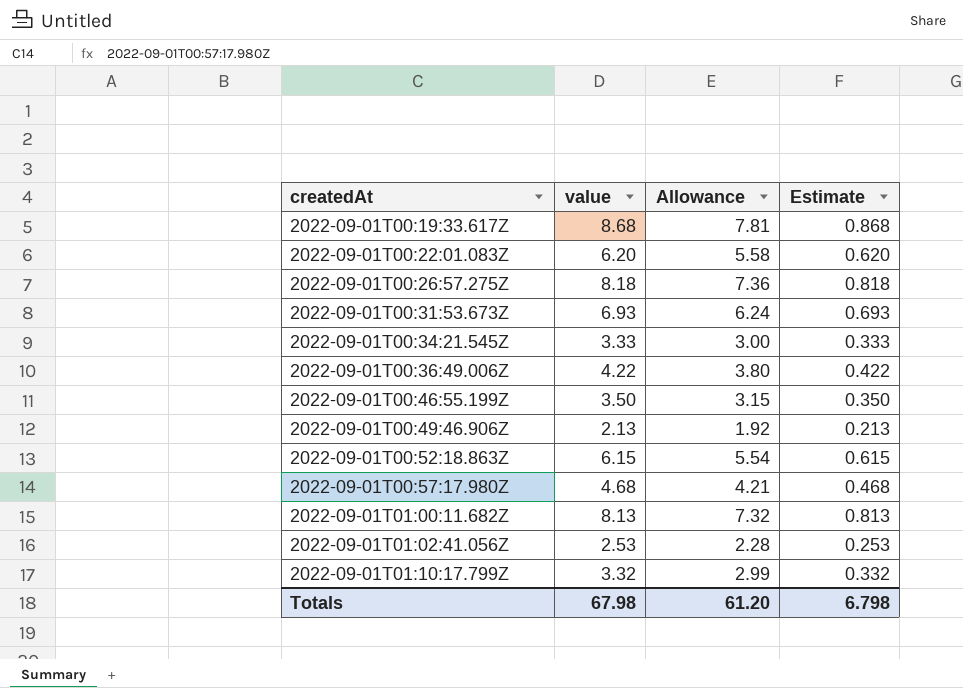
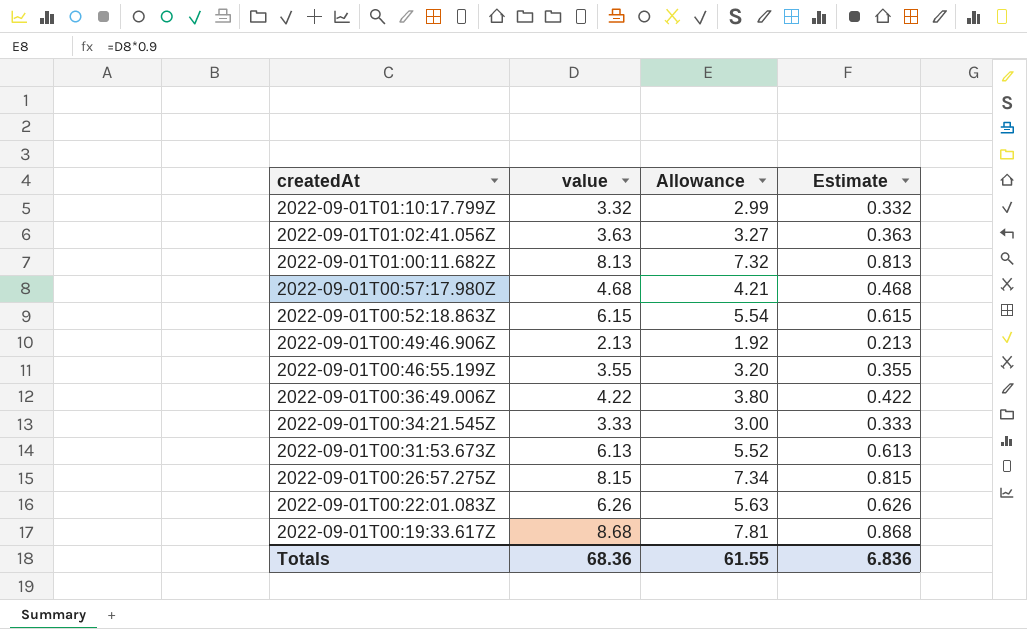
row order: createdAt ascending -> createdAt descending
2022-09-01T01:02:41.056Z | value: 2.53 -> 3.63
2022-09-01T01:02:41.056Z | Allowance: 2.28 -> 3.27
2022-09-01T01:02:41.056Z | Estimate: 0.253 -> 0.363
2022-09-01T00:46:55.199Z | value: 3.50 -> 3.55
2022-09-01T00:46:55.199Z | Allowance: 3.15 -> 3.20
2022-09-01T00:46:55.199Z | Estimate: 0.350 -> 0.355
2022-09-01T00:31:53.673Z | value: 6.93 -> 6.13
2022-09-01T00:31:53.673Z | Allowance: 6.24 -> 5.52
2022-09-01T00:31:53.673Z | Estimate: 0.693 -> 0.613
2022-09-01T00:26:57.275Z | value: 8.18 -> 8.15
2022-09-01T00:26:57.275Z | Allowance: 7.36 -> 7.34
2022-09-01T00:26:57.275Z | Estimate: 0.818 -> 0.815
2022-09-01T00:22:01.083Z | value: 6.20 -> 6.26
2022-09-01T00:22:01.083Z | Allowance: 5.58 -> 5.63
2022-09-01T00:22:01.083Z | Estimate: 0.620 -> 0.626
Totals | value: 67.98 -> 68.36
Totals | Allowance: 61.20 -> 61.55
Totals | Estimate: 6.798 -> 6.836

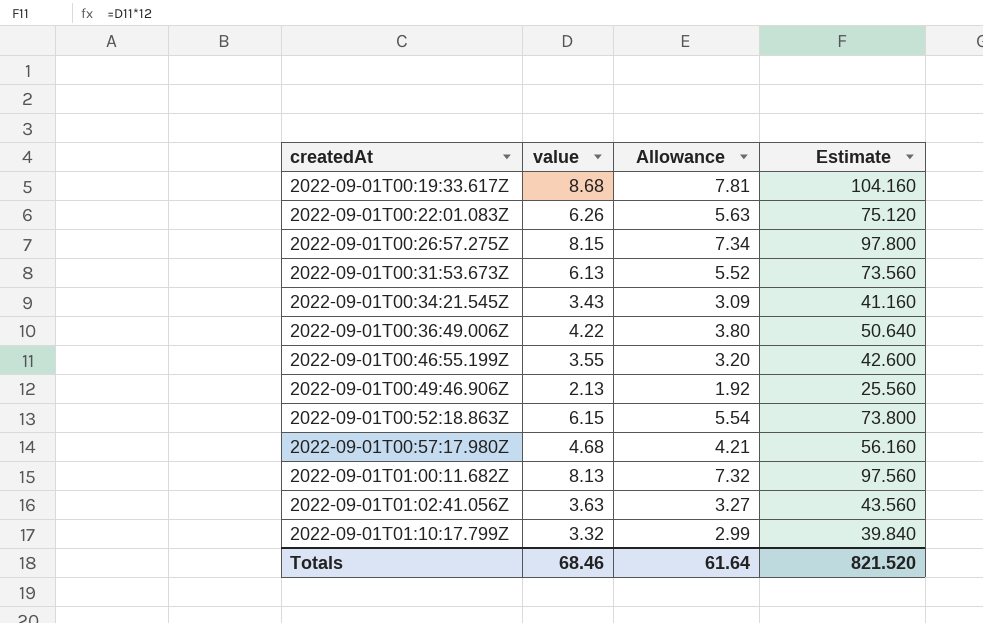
row order: createdAt descending -> createdAt ascending
column Estimate | formula: [value] * 0.1 -> [value] * 12
2022-09-01T00:34:21.545Z | value: 3.33 -> 3.43
2022-09-01T00:34:21.545Z | Allowance: 3.00 -> 3.09
Totals | value: 68.36 -> 68.46
Totals | Allowance: 61.55 -> 61.64
Totals | Estimate: 6.836 -> 821.520

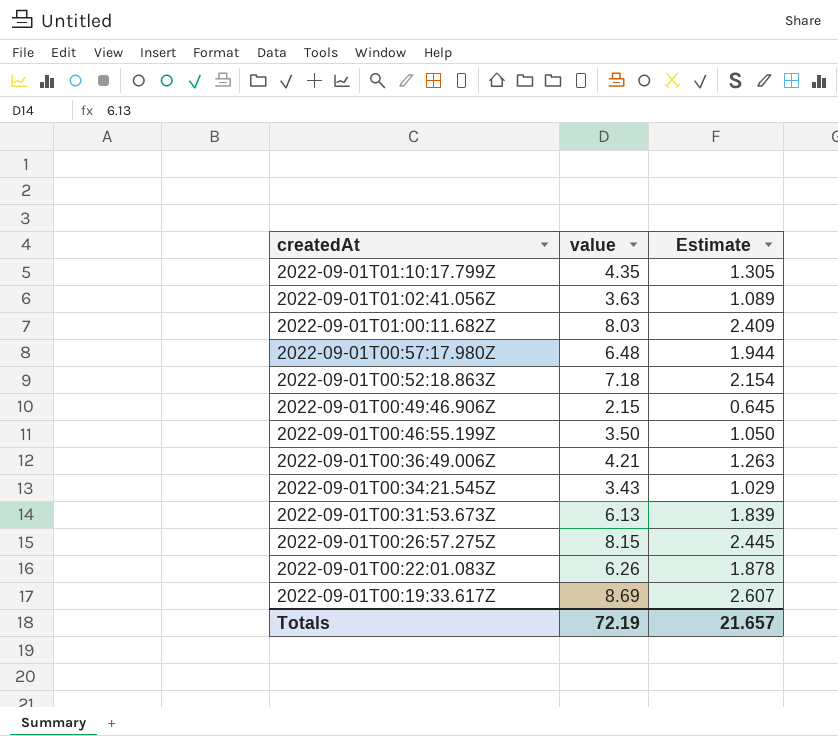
row order: createdAt ascending -> createdAt descending
column Allowance | formula: [value] * 0.9 -> none
column Estimate | formula: [value] * 12 -> [value] * 0.3
2022-09-01T01:10:17.799Z | value: 3.32 -> 4.35
2022-09-01T01:00:11.682Z | value: 8.13 -> 8.03
2022-09-01T00:57:17.980Z | value: 4.68 -> 6.48
2022-09-01T00:52:18.863Z | value: 6.15 -> 7.18
2022-09-01T00:49:46.906Z | value: 2.13 -> 2.15
2022-09-01T00:46:55.199Z | value: 3.55 -> 3.50
2022-09-01T00:36:49.006Z | value: 4.22 -> 4.21
2022-09-01T00:19:33.617Z | value: 8.68 -> 8.69
Totals | value: 68.46 -> 72.19
Totals | Estimate: 821.520 -> 21.657

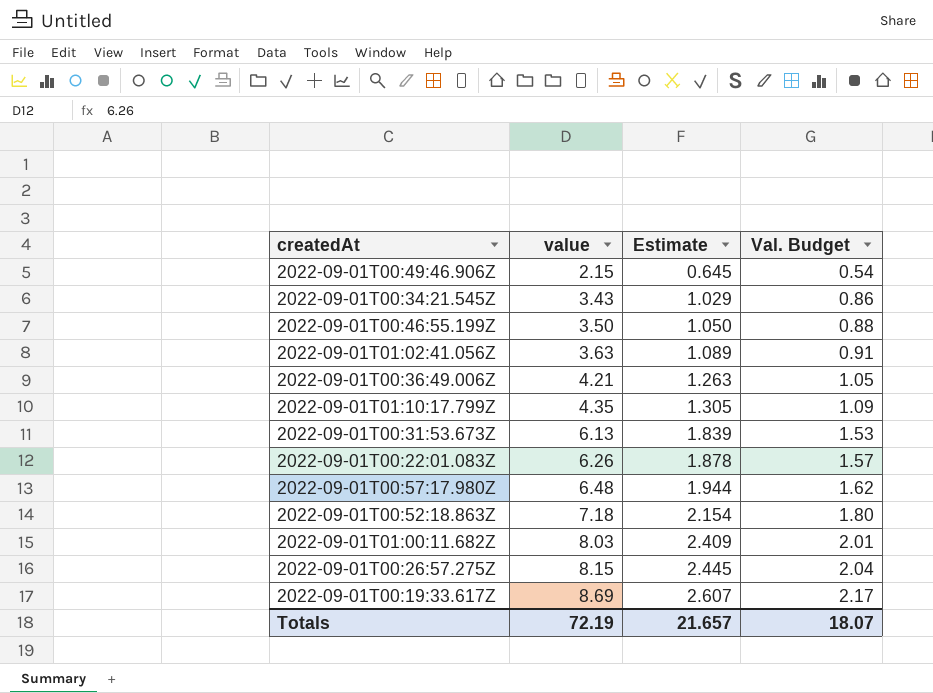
row order: createdAt descending -> value ascending
column Val. Budget | formula: none -> [value] * 0.25

